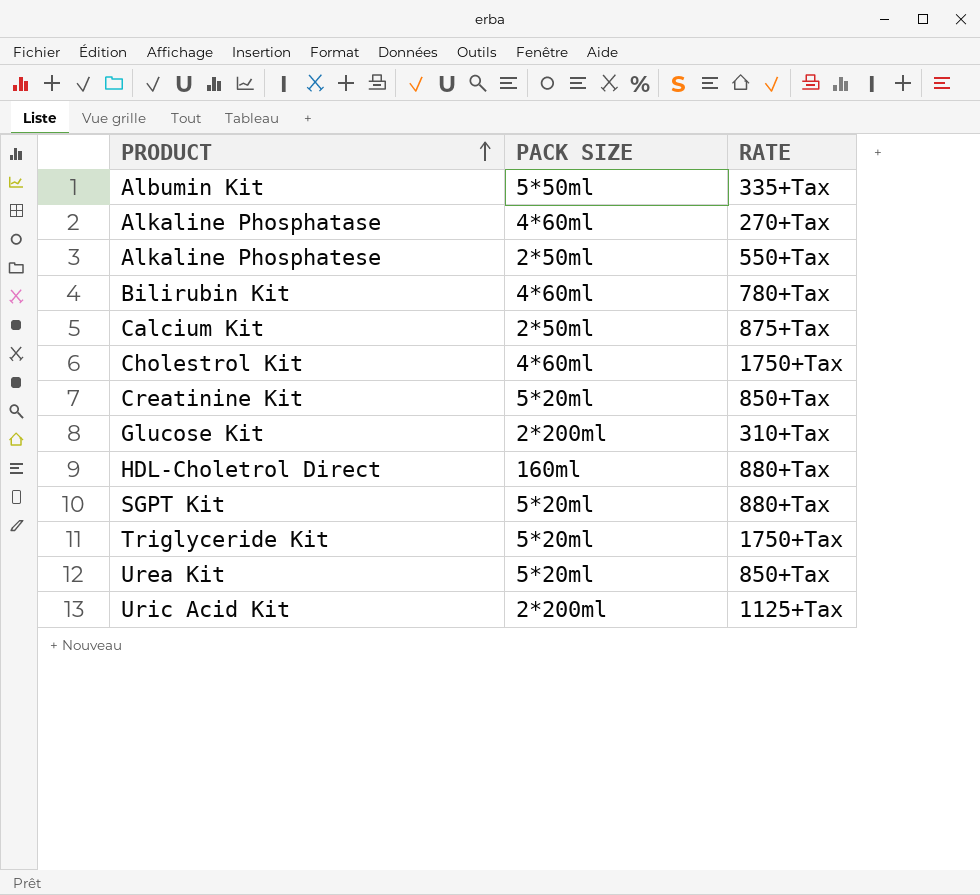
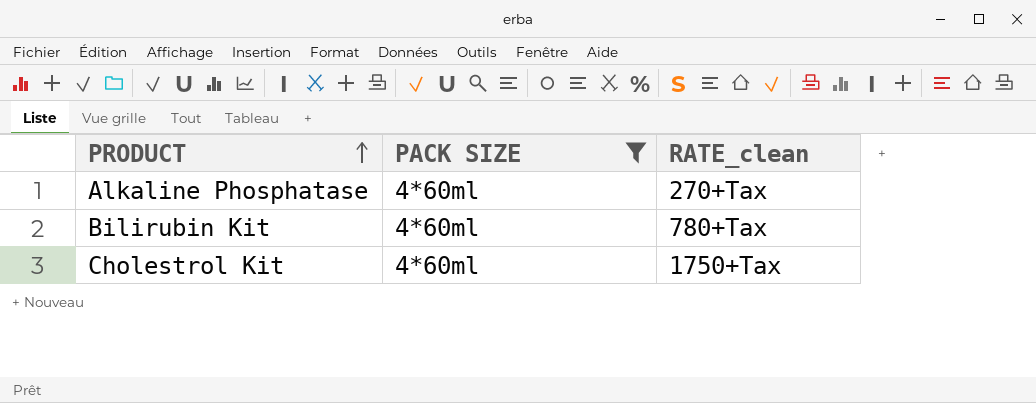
filter: none -> PACK SIZE = 4*60ml
column name: RATE -> RATE_clean

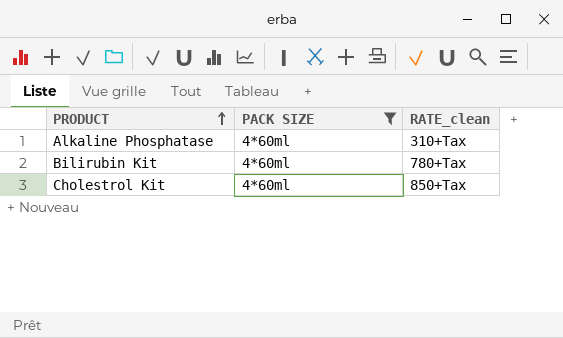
Alkaline Phosphatase | RATE_clean: 270+Tax -> 310+Tax
Cholestrol Kit | RATE_clean: 1750+Tax -> 850+Tax

